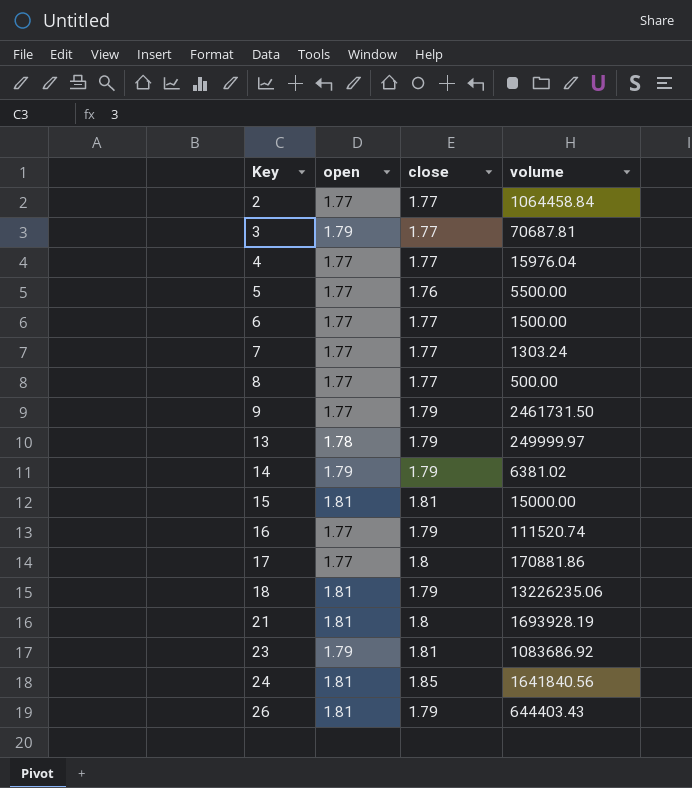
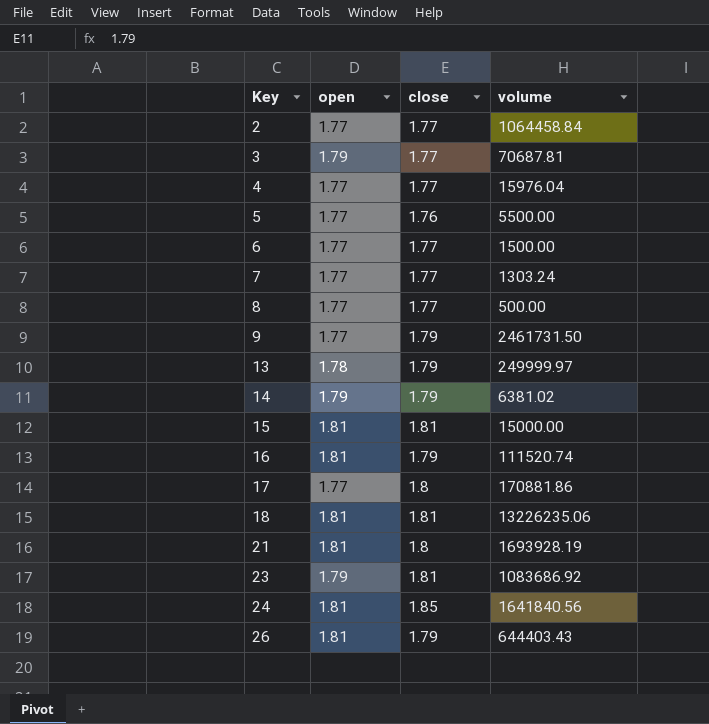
16 | open: 1.77 -> 1.81
18 | close: 1.79 -> 1.81

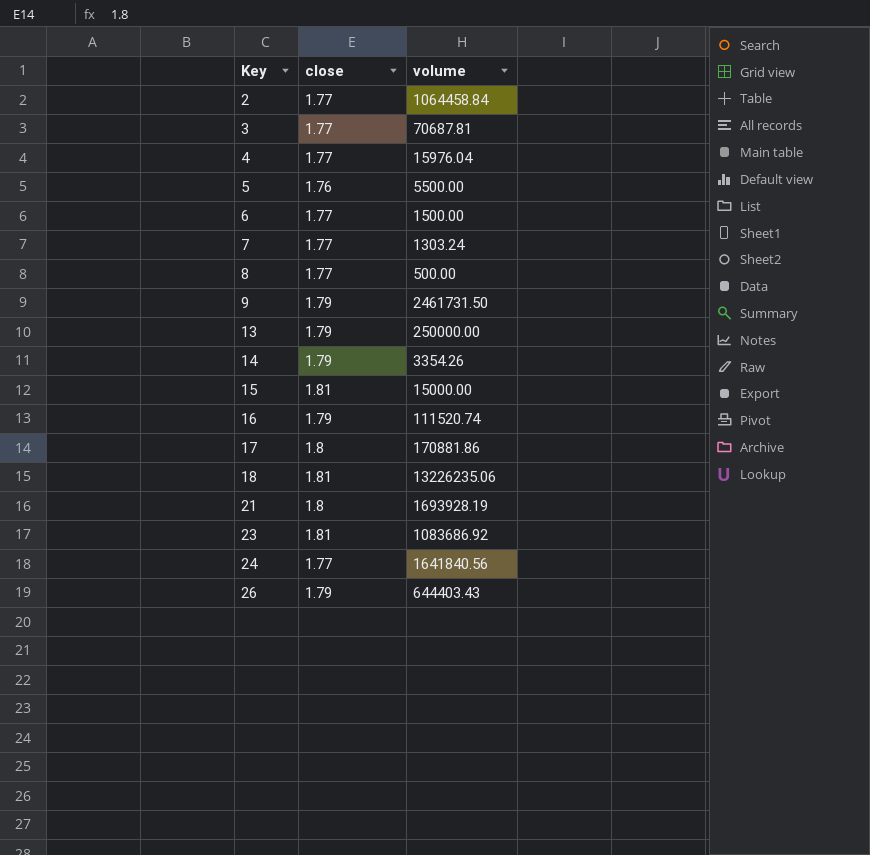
column open | position: 2 -> none
13 | volume: 249999.97 -> 250000.00
14 | volume: 6381.02 -> 3354.26
24 | close: 1.85 -> 1.77

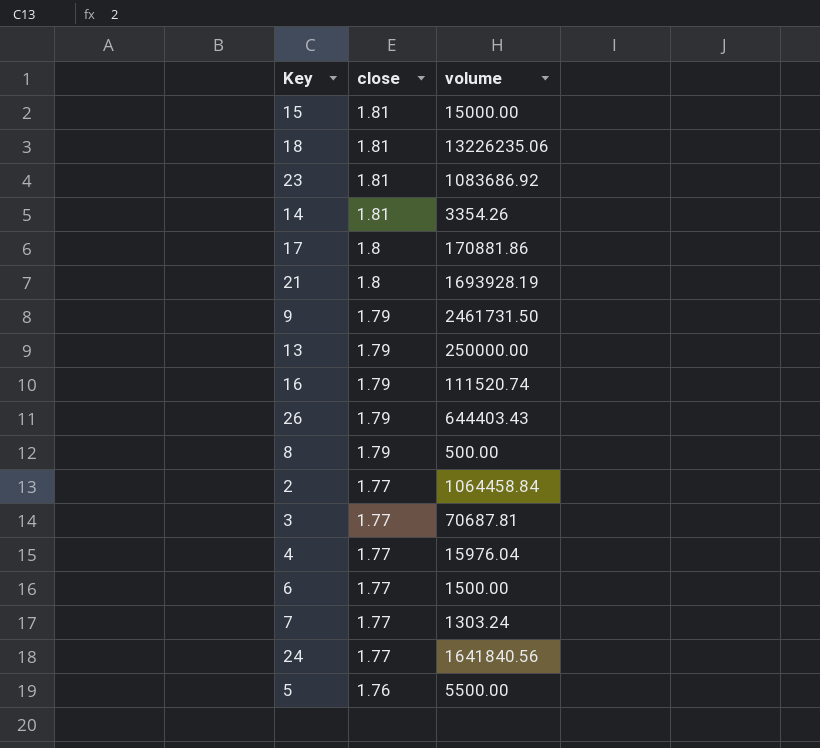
row order: Key ascending -> close descending
14 | close: 1.79 -> 1.81
8 | close: 1.77 -> 1.79

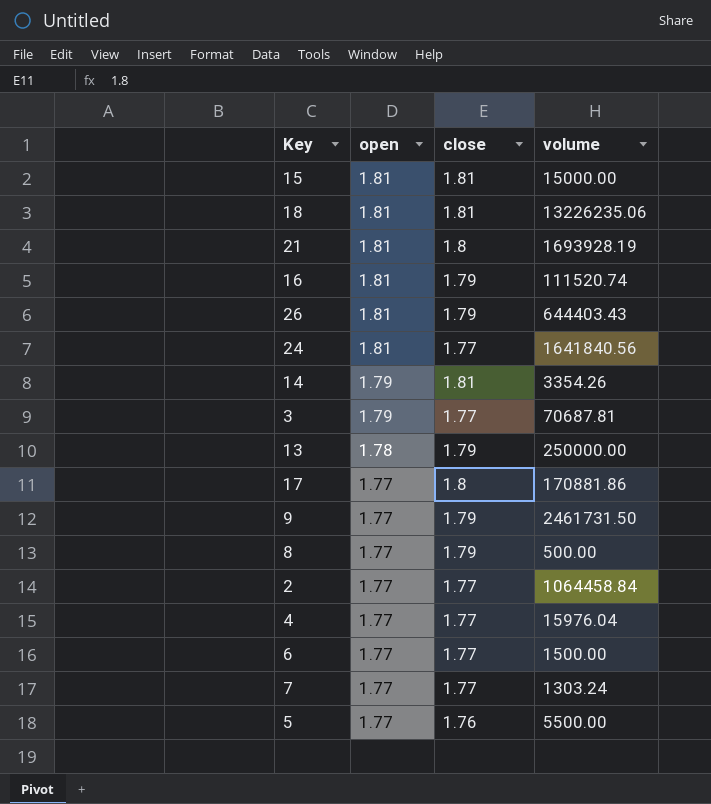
row order: close descending -> open descending
column open | position: none -> 2
row 23: 1.81 | 1083686.92 -> none

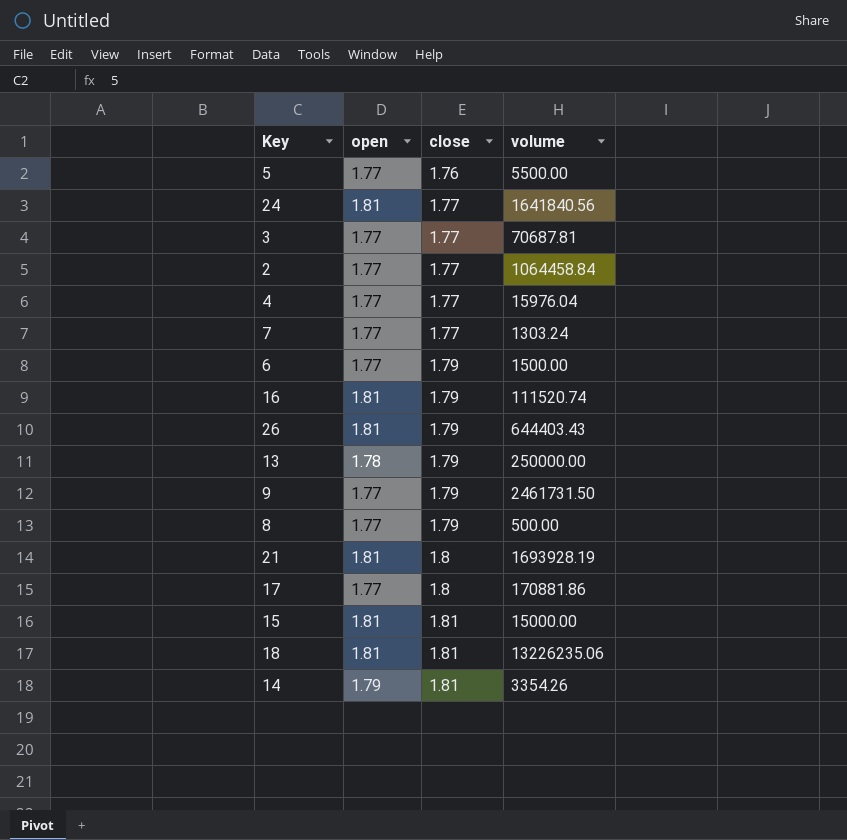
row order: open descending -> close ascending
3 | open: 1.79 -> 1.77
6 | close: 1.77 -> 1.79

